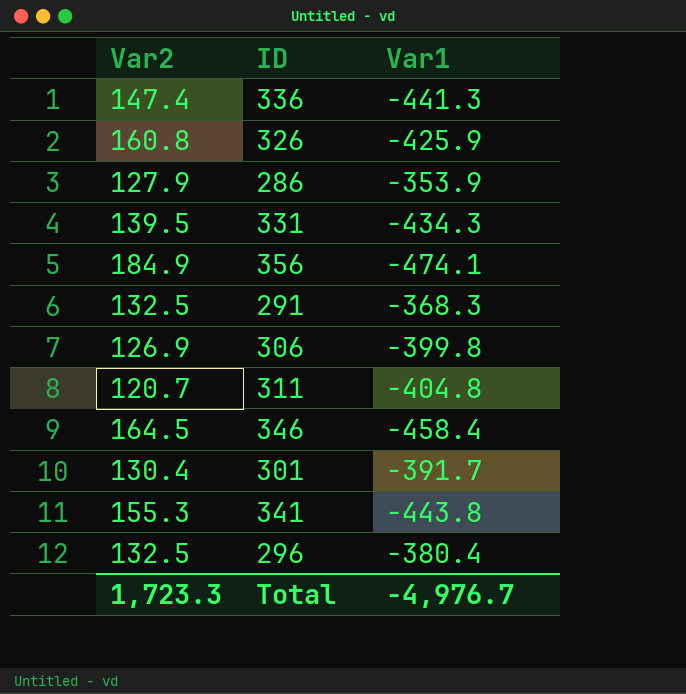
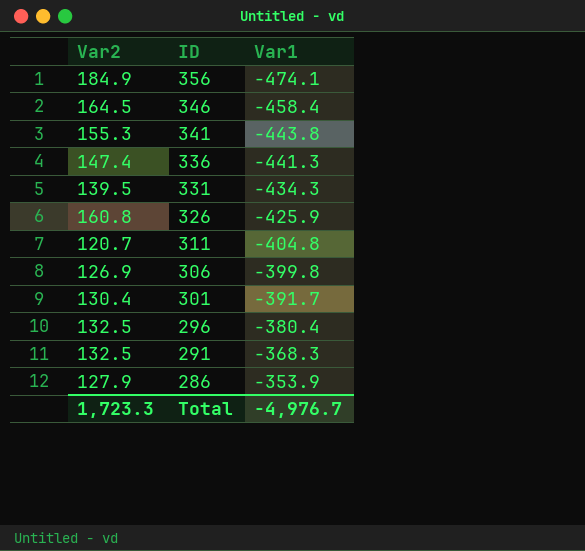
row order: none -> ID descending

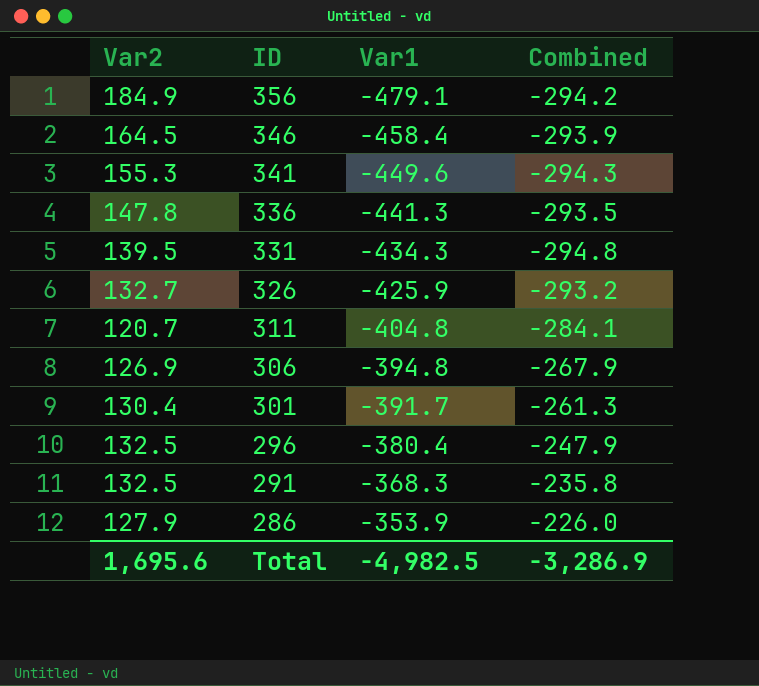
column Combined | formula: none -> [Var2] + [Var1]
356 | Var1: -474.1 -> -479.1
341 | Var1: -443.8 -> -449.6
336 | Var2: 147.4 -> 147.8
326 | Var2: 160.8 -> 132.7
306 | Var1: -399.8 -> -394.8
Total | Var2: 1,723.3 -> 1,695.6
Total | Var1: -4,976.7 -> -4,982.5

